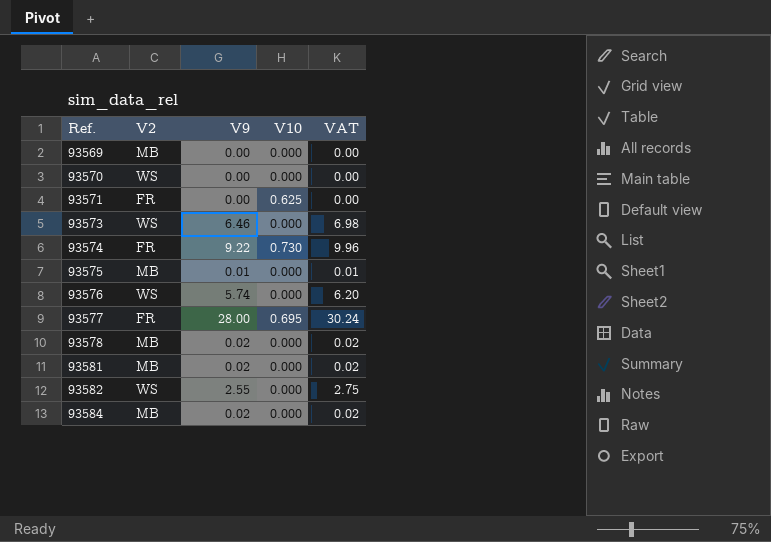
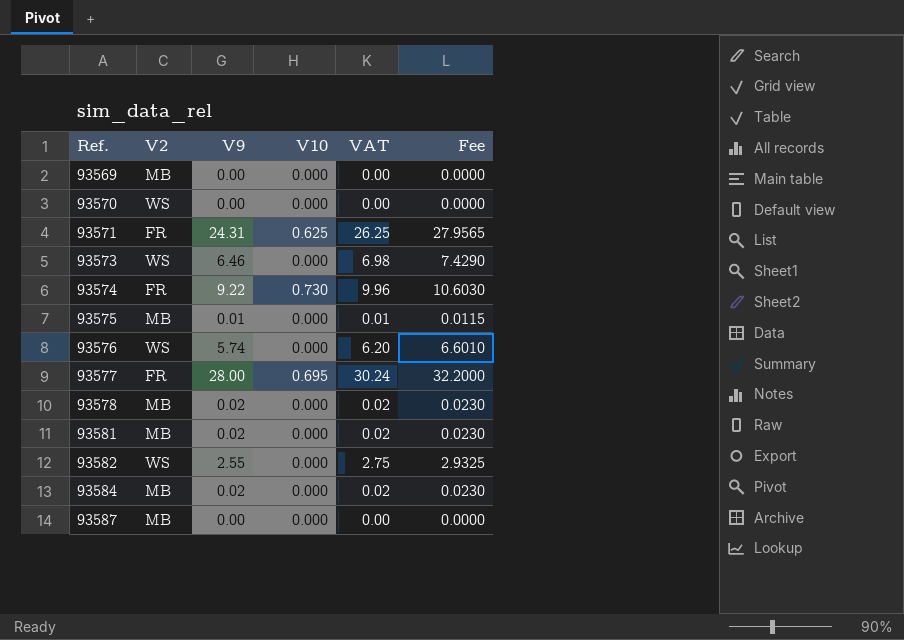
column Fee | formula: none -> [V9] * 1.15
93571 | V9: 0.00 -> 24.31
93571 | VAT: 0.00 -> 26.25
row 93587: none -> MB | 0.00 | 0.000 | 0.00 | 0.0000

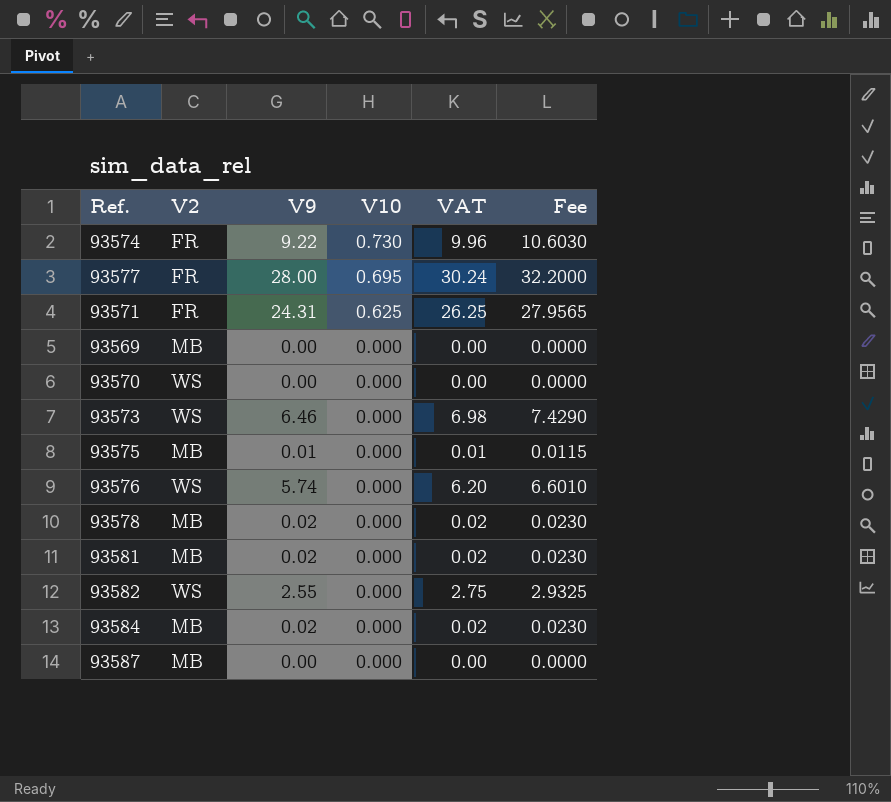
row order: Ref. ascending -> V10 descending

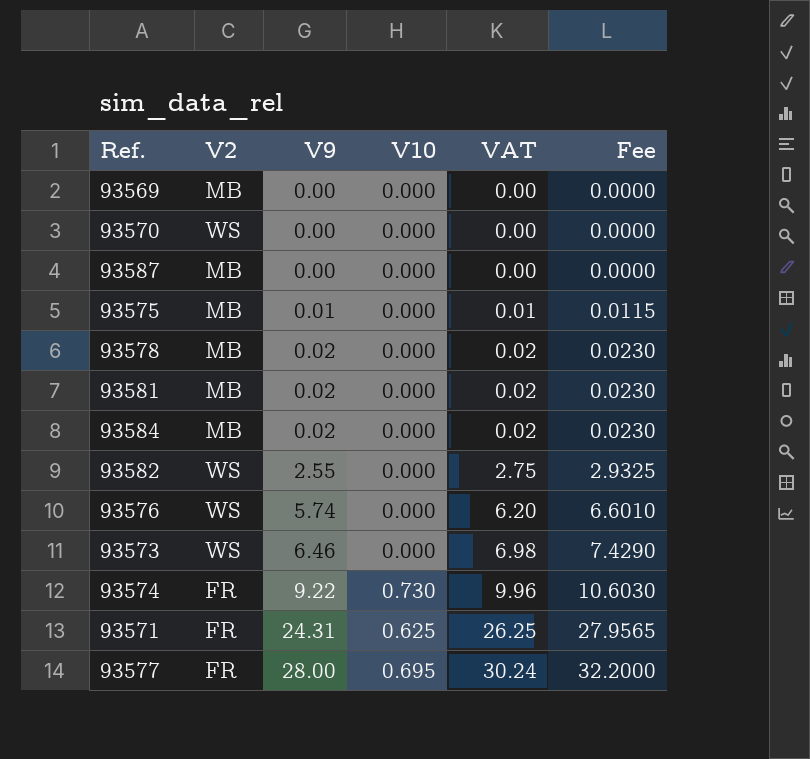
row order: V10 descending -> V9 ascending

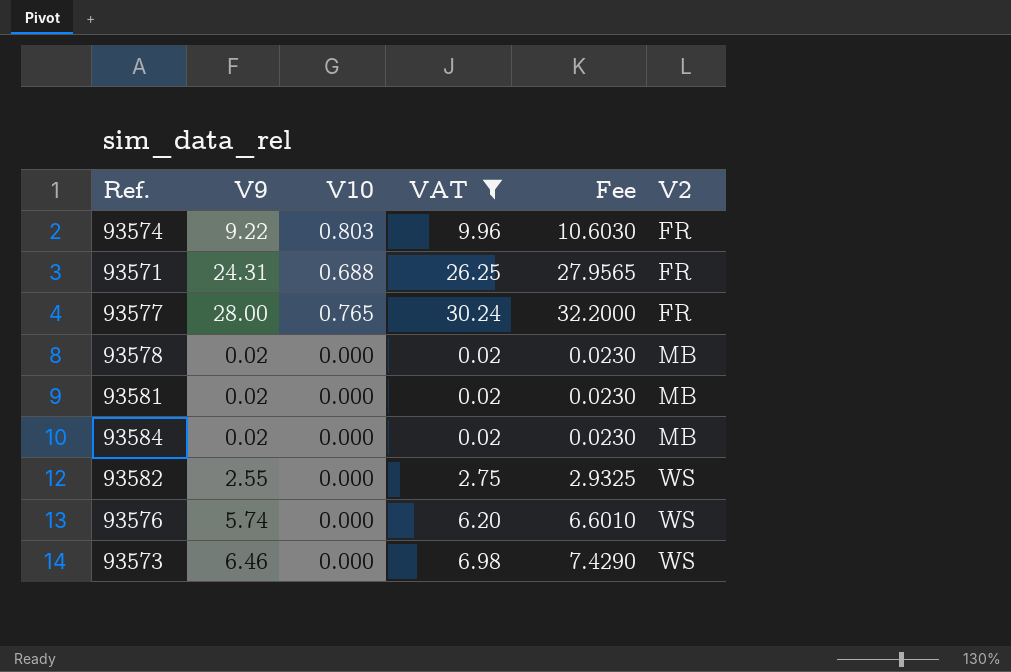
filter: none -> VAT >= 0.02
row order: V9 ascending -> V2 ascending
column V2 | position: 2 -> 6
93574 | V10: 0.730 -> 0.803
93571 | V10: 0.625 -> 0.688
93577 | V10: 0.695 -> 0.765

